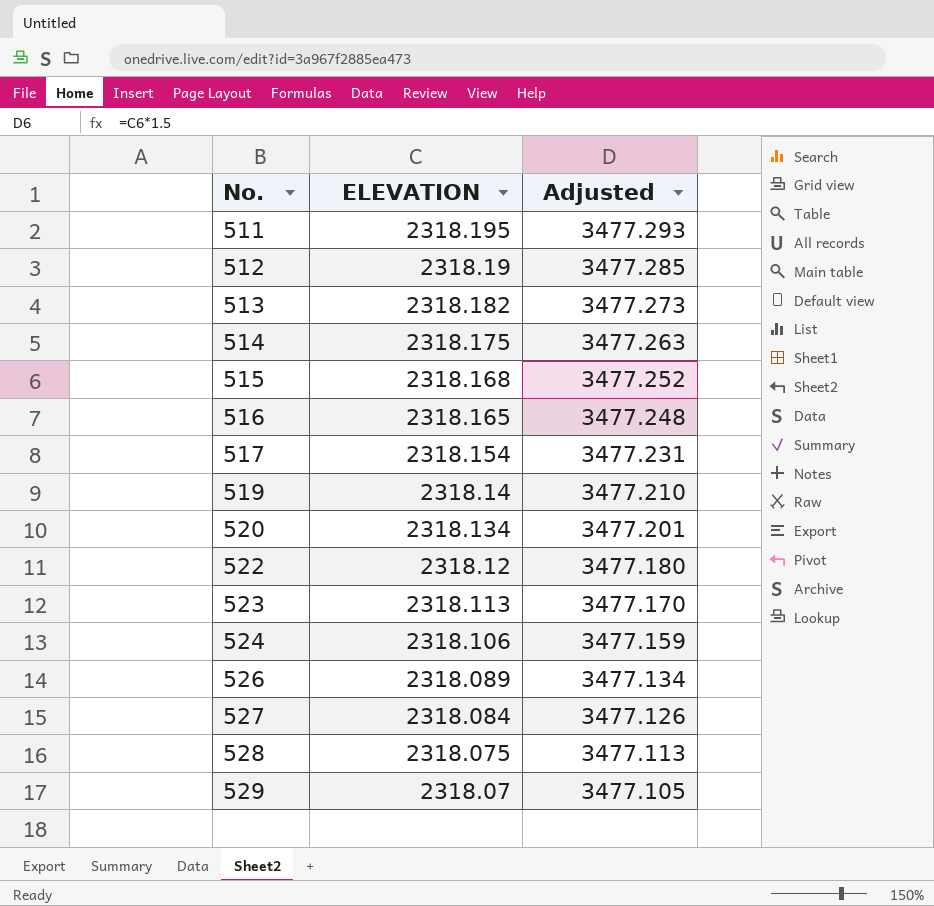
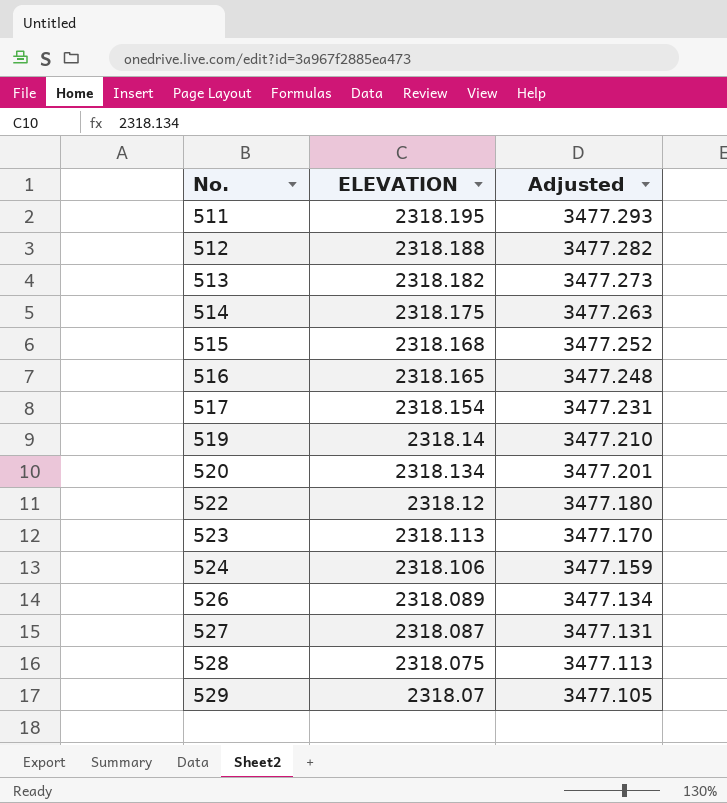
512 | ELEVATION: 2318.19 -> 2318.188
512 | Adjusted: 3477.285 -> 3477.282
527 | ELEVATION: 2318.084 -> 2318.087
527 | Adjusted: 3477.126 -> 3477.131

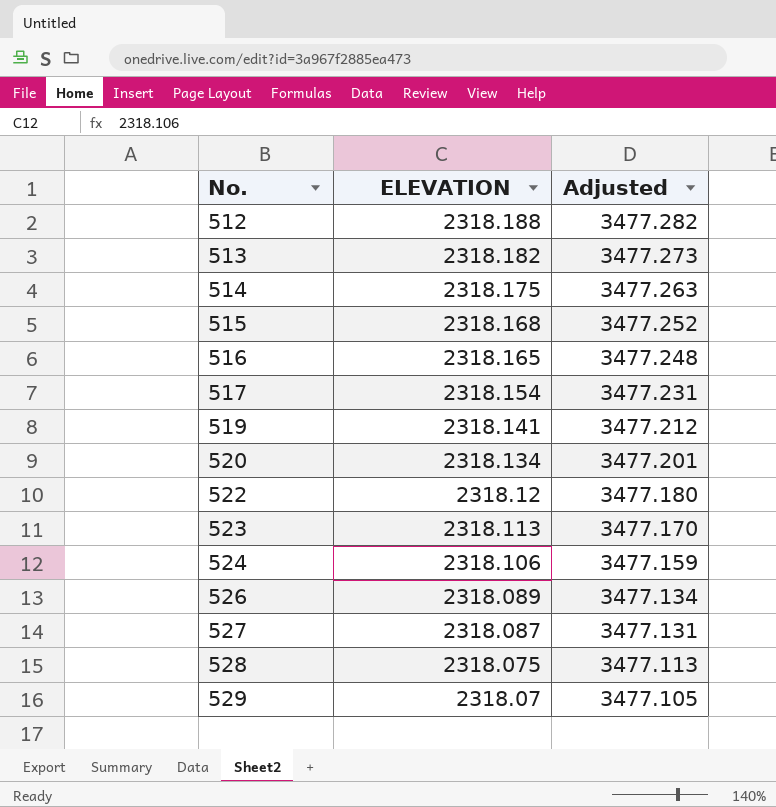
row 511: 2318.195 | 3477.293 -> none
519 | ELEVATION: 2318.14 -> 2318.141
519 | Adjusted: 3477.210 -> 3477.212

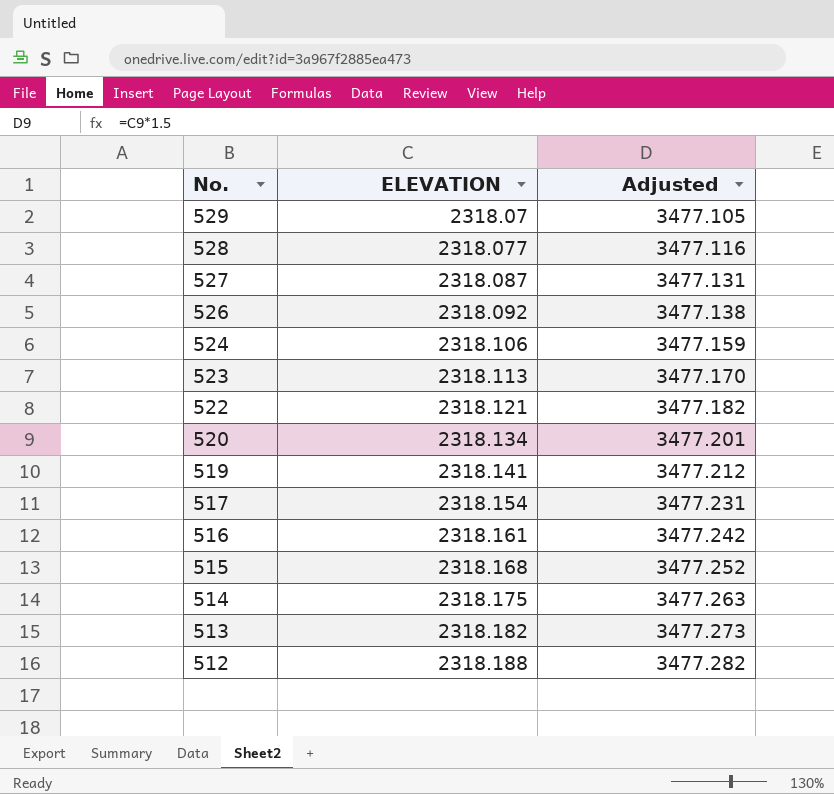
row order: No. ascending -> No. descending
528 | ELEVATION: 2318.075 -> 2318.077
528 | Adjusted: 3477.113 -> 3477.116
526 | ELEVATION: 2318.089 -> 2318.092
526 | Adjusted: 3477.134 -> 3477.138
522 | ELEVATION: 2318.12 -> 2318.121
522 | Adjusted: 3477.180 -> 3477.182
516 | ELEVATION: 2318.165 -> 2318.161
516 | Adjusted: 3477.248 -> 3477.242

